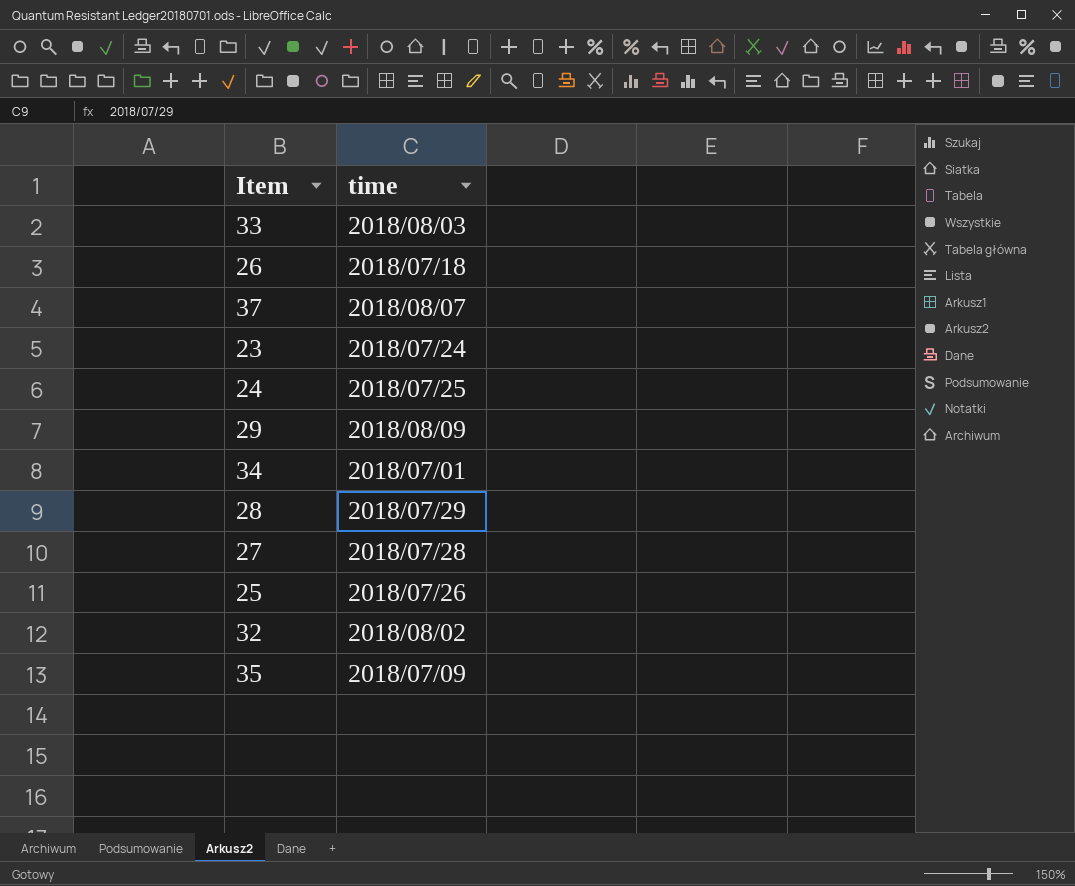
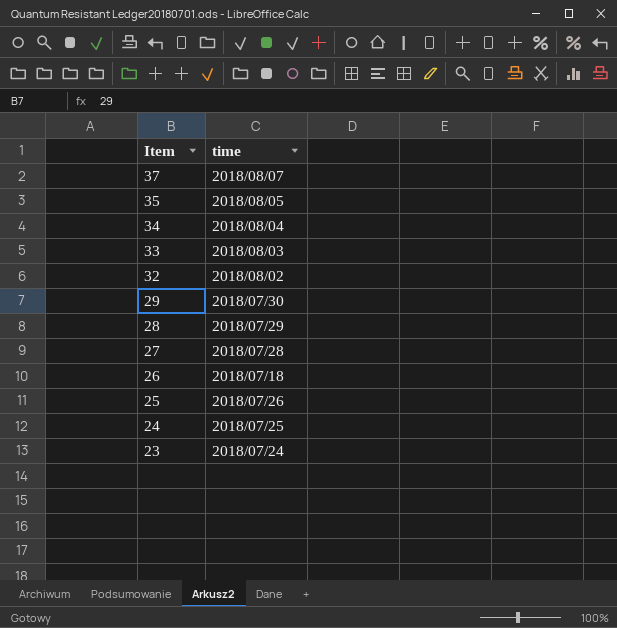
row order: none -> Item descending
35 | time: 2018/07/09 -> 2018/08/05
34 | time: 2018/07/01 -> 2018/08/04
29 | time: 2018/08/09 -> 2018/07/30

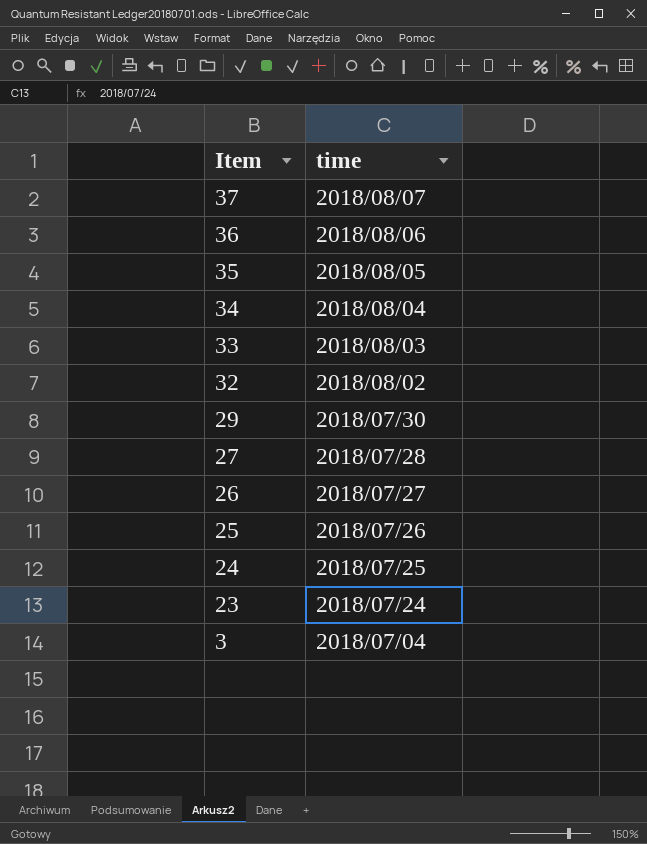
row 28: 2018/07/29 -> none
row 36: none -> 2018/08/06
26 | time: 2018/07/18 -> 2018/07/27
row 3: none -> 2018/07/04

